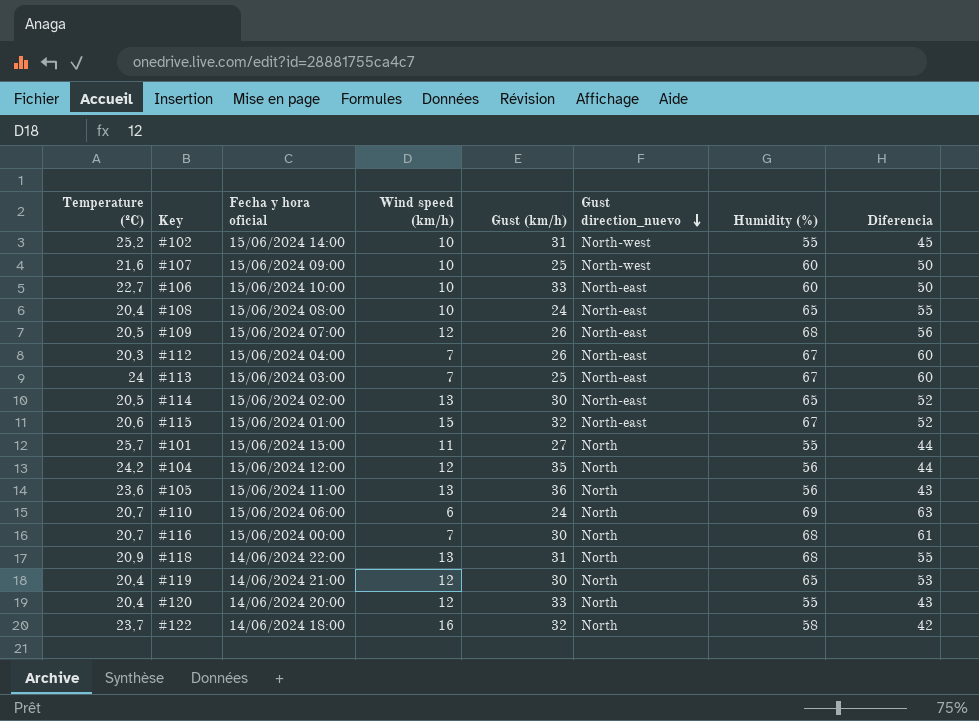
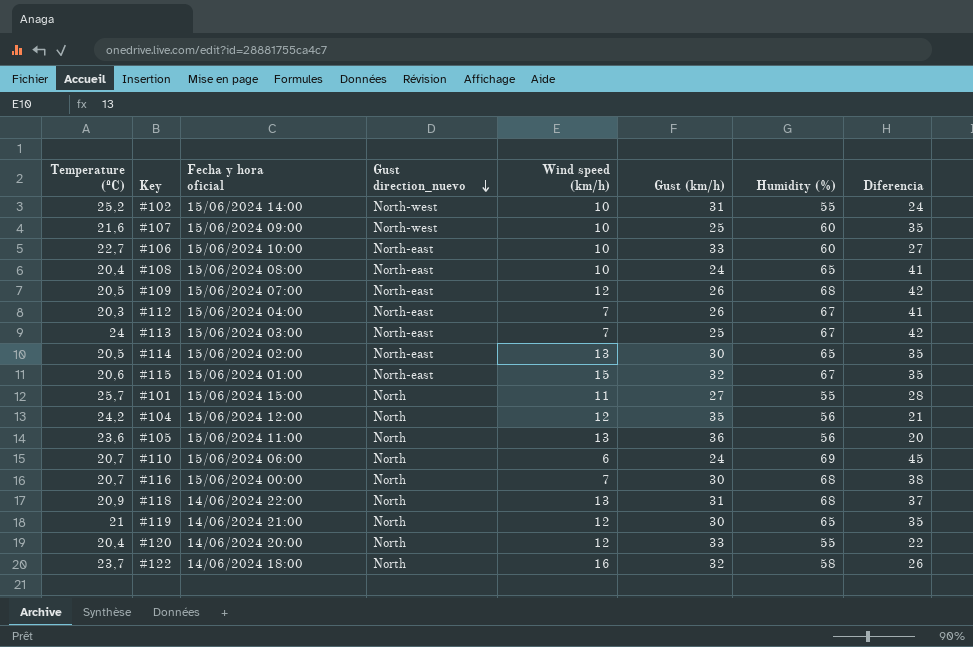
column Gust direction_nuevo | position: 6 -> 4
column Diferencia | formula: [Humidity (%)] - [Wind speed (km/h)] -> [Humidity (%)] - [Gust (km/h)]
#119 | Temperature (ºC): 20,4 -> 21

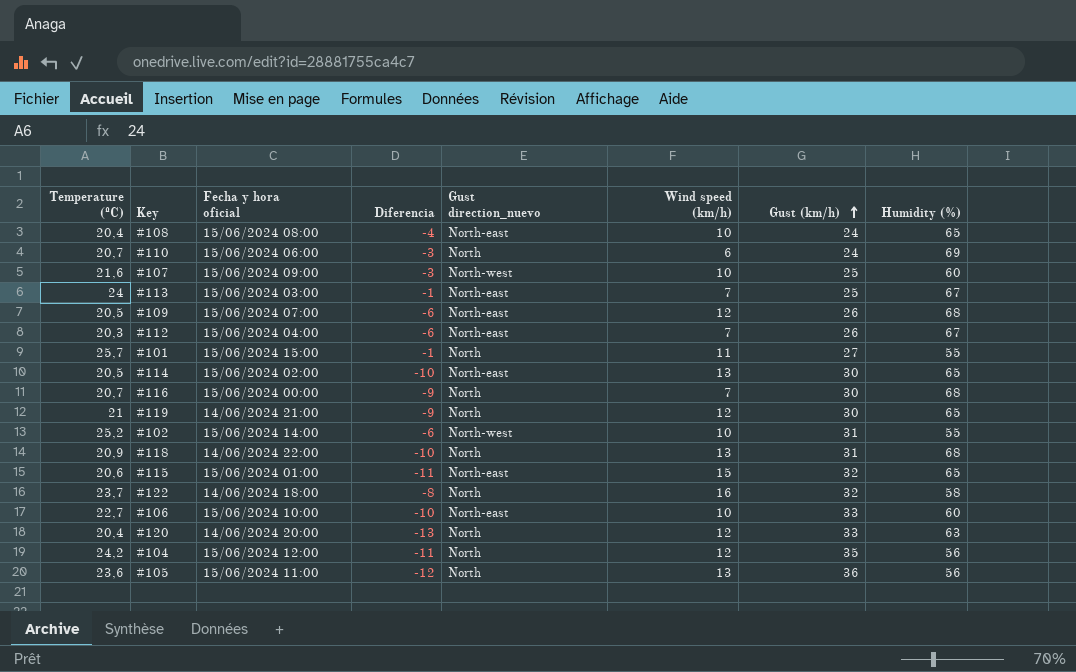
row order: Gust direction_nuevo descending -> Gust (km/h) ascending
column Diferencia | formula: [Humidity (%)] - [Gust (km/h)] -> [Temperature (ºC)] - [Gust (km/h)]
column Diferencia | position: 8 -> 4
#115 | Humidity (%): 67 -> 65
#120 | Humidity (%): 55 -> 63

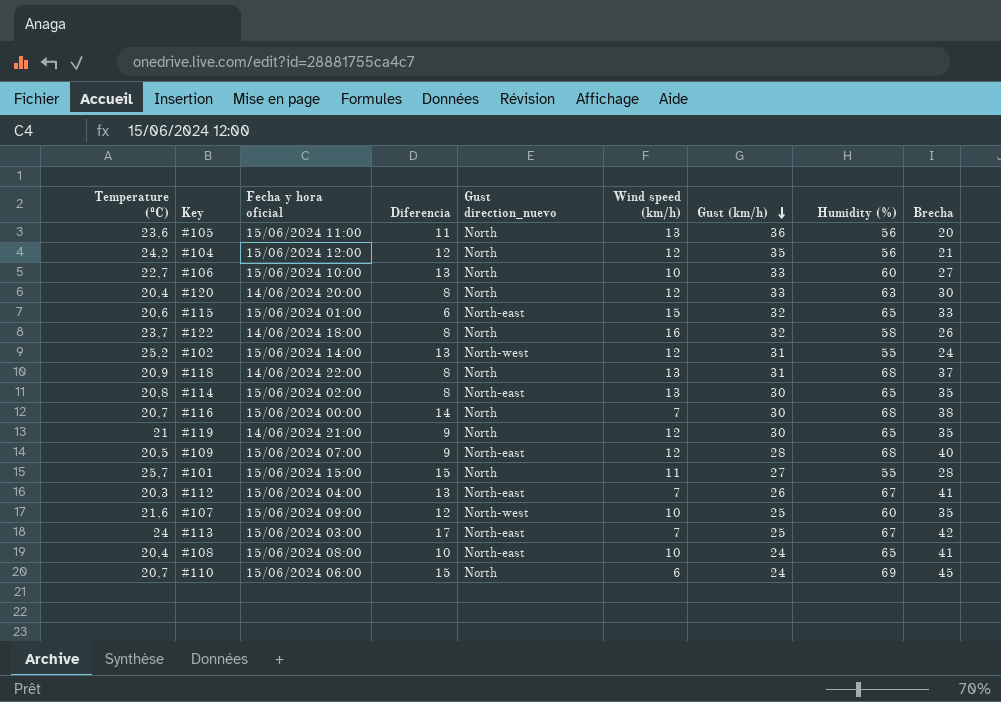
row order: Gust (km/h) ascending -> Gust (km/h) descending
column Diferencia | formula: [Temperature (ºC)] - [Gust (km/h)] -> [Temperature (ºC)] - [Wind speed (km/h)]
column Brecha | formula: none -> [Humidity (%)] - [Gust (km/h)]
#106 | Gust direction_nuevo: North-east -> North
#102 | Wind speed (km/h): 10 -> 12
#114 | Temperature (ºC): 20,5 -> 20,8
#109 | Gust (km/h): 26 -> 28

